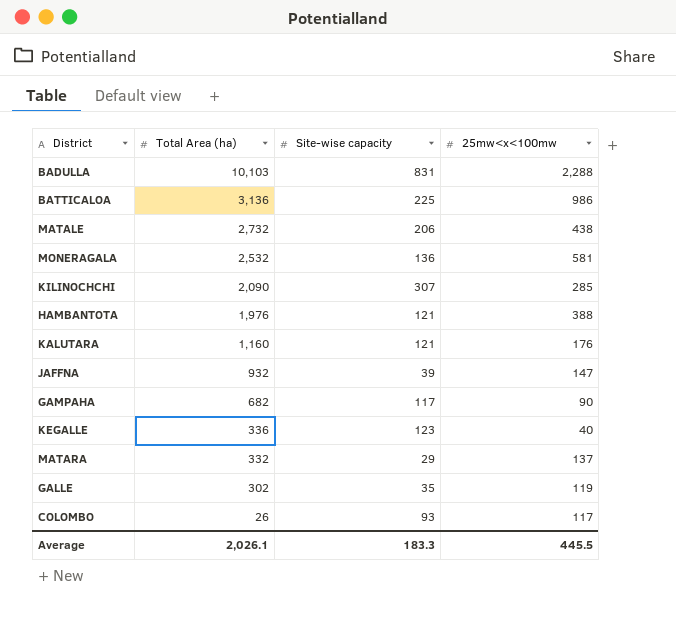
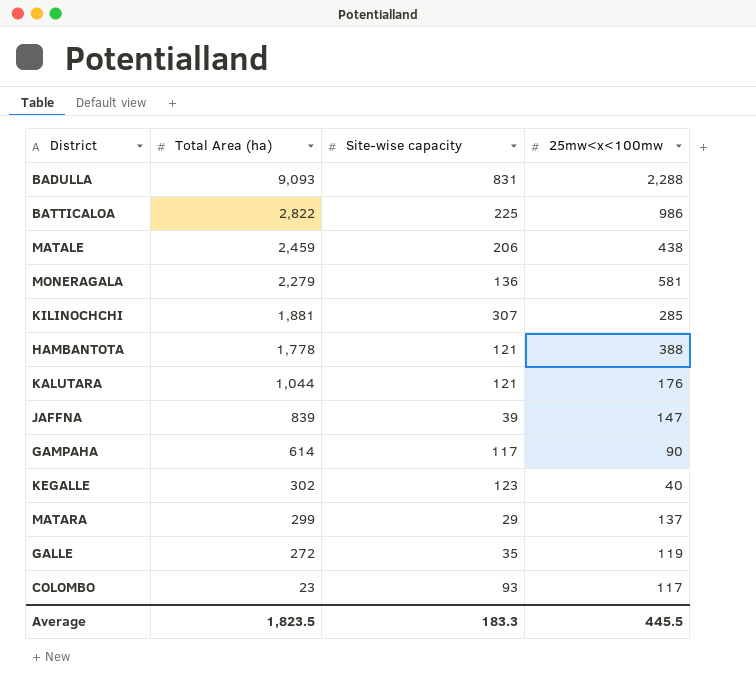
BADULLA | Total Area (ha): 10,103 -> 9,093
BATTICALOA | Total Area (ha): 3,136 -> 2,822
MATALE | Total Area (ha): 2,732 -> 2,459
MONERAGALA | Total Area (ha): 2,532 -> 2,279
KILINOCHCHI | Total Area (ha): 2,090 -> 1,881
HAMBANTOTA | Total Area (ha): 1,976 -> 1,778
KALUTARA | Total Area (ha): 1,160 -> 1,044
JAFFNA | Total Area (ha): 932 -> 839
GAMPAHA | Total Area (ha): 682 -> 614
KEGALLE | Total Area (ha): 336 -> 302
MATARA | Total Area (ha): 332 -> 299
GALLE | Total Area (ha): 302 -> 272
COLOMBO | Total Area (ha): 26 -> 23
Average | Total Area (ha): 2,026.1 -> 1,823.5

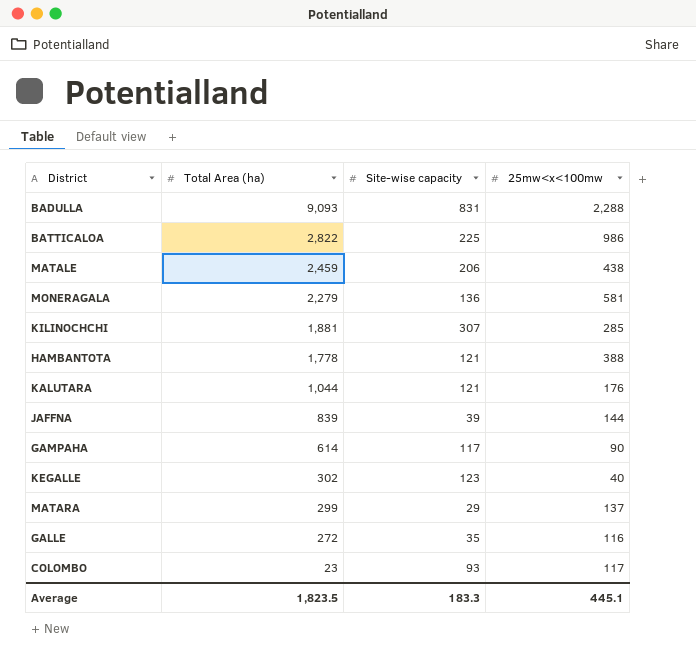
JAFFNA | 25mw<x<100mw: 147 -> 144
GALLE | 25mw<x<100mw: 119 -> 116
Average | 25mw<x<100mw: 445.5 -> 445.1

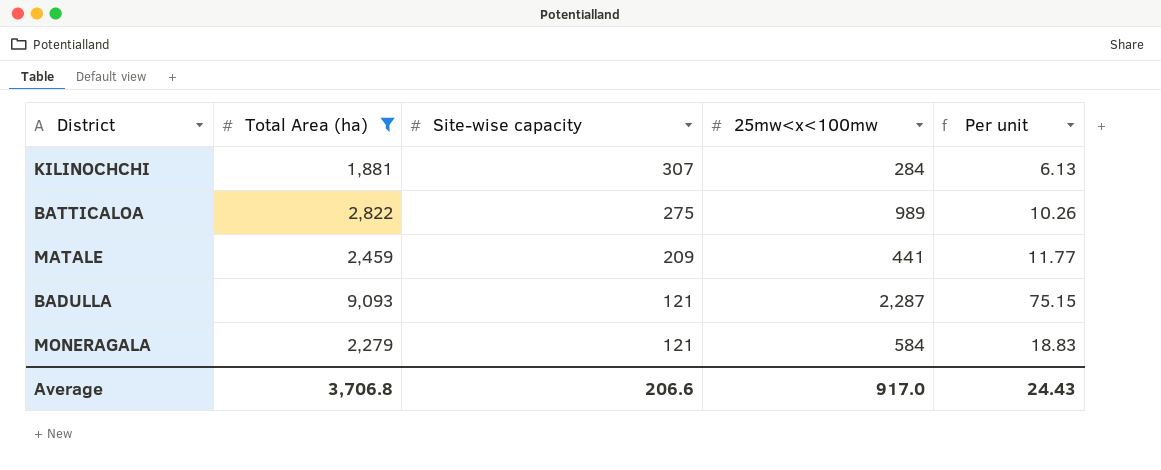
filter: none -> Total Area (ha) >= 1,881
row order: Total Area (ha) descending -> Site-wise capacity descending
column Per unit | formula: none -> [Total Area (ha)] / [Site-wise capacity]
KILINOCHCHI | 25mw<x<100mw: 285 -> 284
BATTICALOA | Site-wise capacity: 225 -> 275
BATTICALOA | 25mw<x<100mw: 986 -> 989
MATALE | Site-wise capacity: 206 -> 209
MATALE | 25mw<x<100mw: 438 -> 441
BADULLA | Site-wise capacity: 831 -> 121
BADULLA | 25mw<x<100mw: 2,288 -> 2,287
MONERAGALA | Site-wise capacity: 136 -> 121
MONERAGALA | 25mw<x<100mw: 581 -> 584
Average | Total Area (ha): 1,823.5 -> 3,706.8
Average | Site-wise capacity: 183.3 -> 206.6
Average | 25mw<x<100mw: 445.1 -> 917.0

